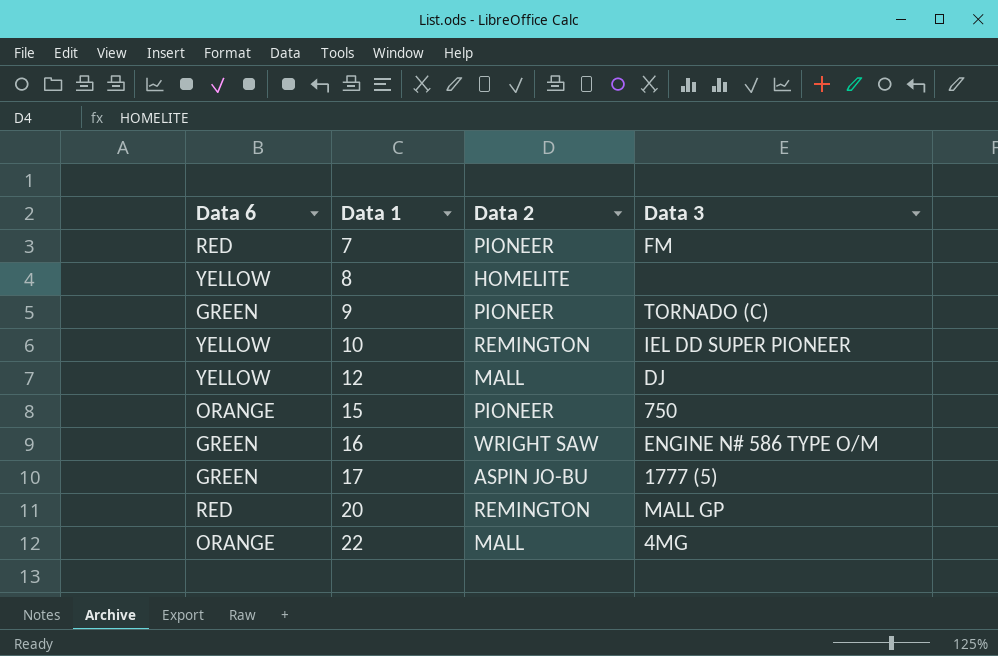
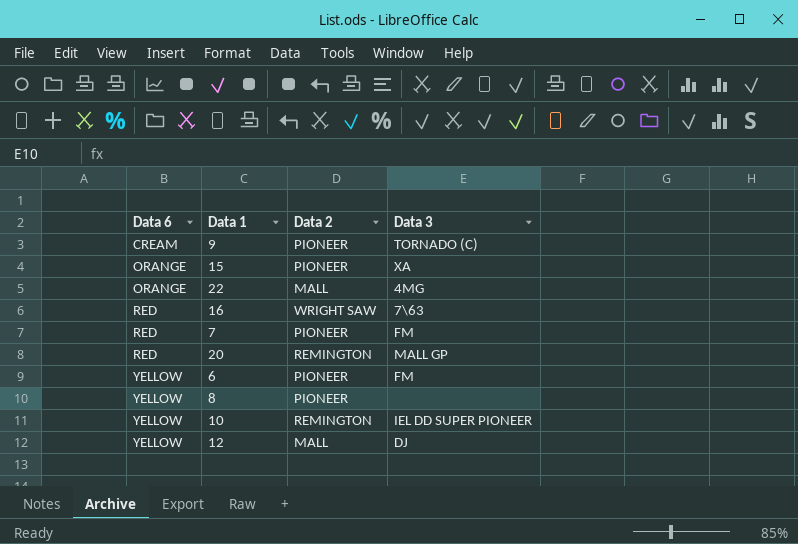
row order: Data 1 ascending -> Data 6 ascending
row 17: GREEN | ASPIN JO-BU | 1777 (5) -> none
9 | Data 6: GREEN -> CREAM
15 | Data 3: 750 -> XA
16 | Data 6: GREEN -> RED
16 | Data 3: ENGINE N# 586 TYPE O/M -> 7\63
row 6: none -> YELLOW | PIONEER | FM
8 | Data 2: HOMELITE -> PIONEER

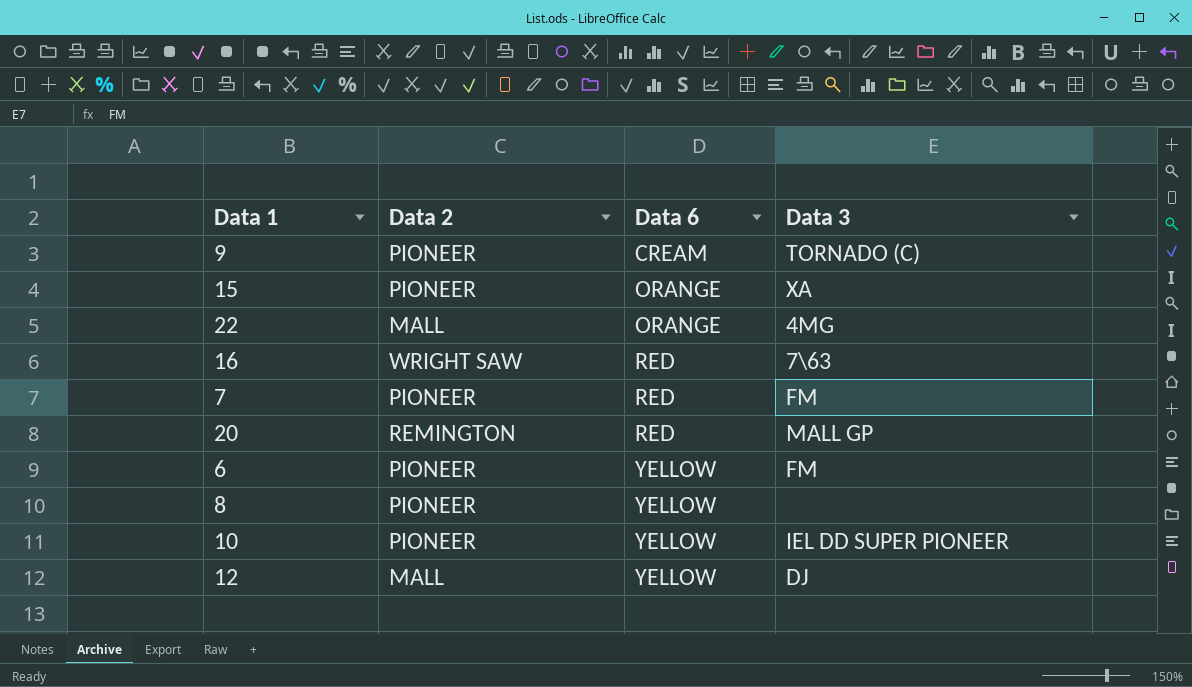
column Data 6 | position: 1 -> 3
10 | Data 2: REMINGTON -> PIONEER

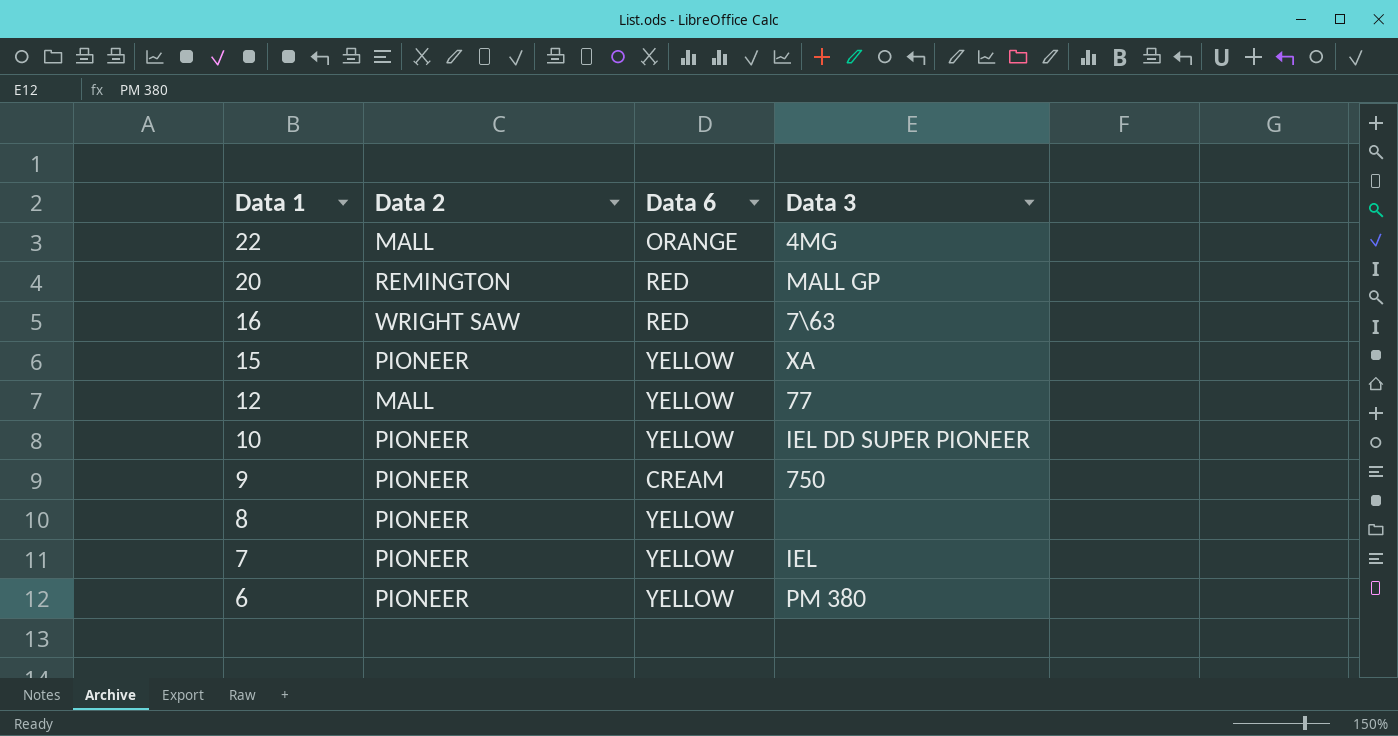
row order: Data 6 ascending -> Data 1 descending
15 | Data 6: ORANGE -> YELLOW
12 | Data 3: DJ -> 77
9 | Data 3: TORNADO (C) -> 750
7 | Data 6: RED -> YELLOW
7 | Data 3: FM -> IEL
6 | Data 3: FM -> PM 380

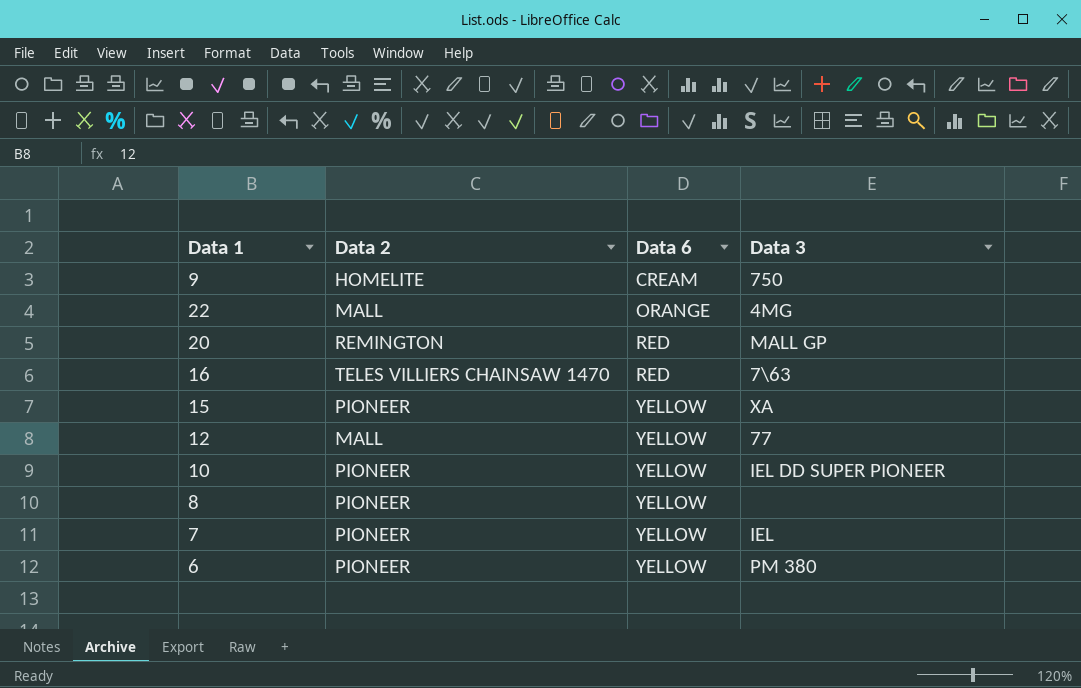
row order: Data 1 descending -> Data 6 ascending
9 | Data 2: PIONEER -> HOMELITE
16 | Data 2: WRIGHT SAW -> TELES VILLIERS CHAINSAW 1470

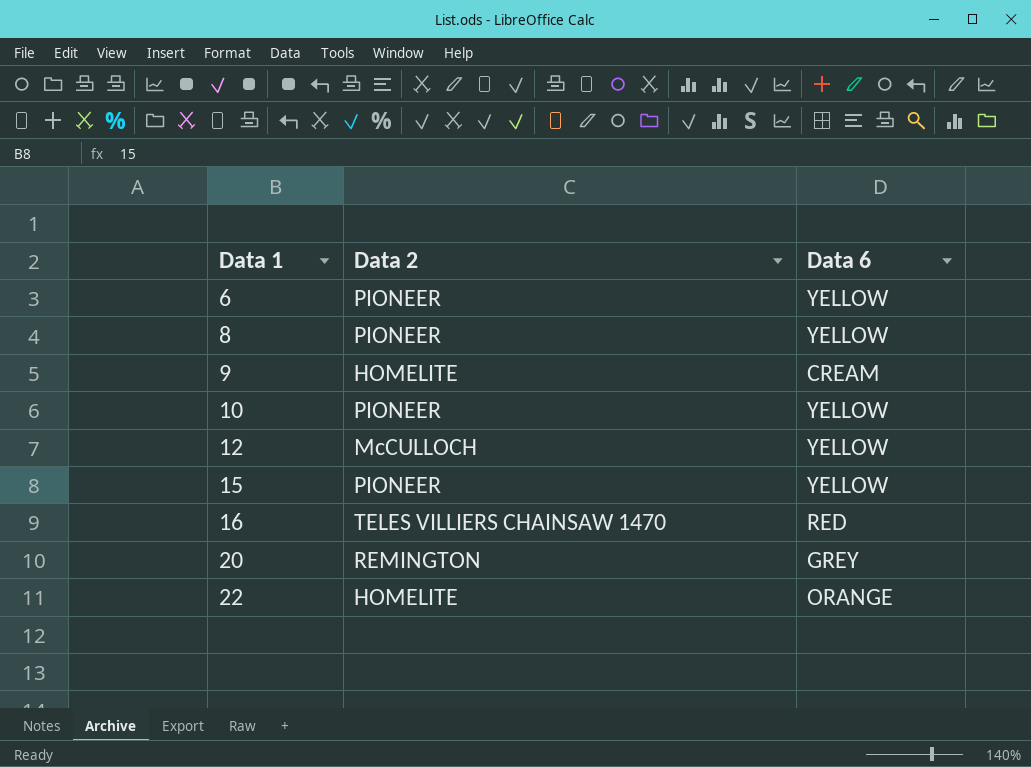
row order: Data 6 ascending -> Data 1 ascending
column Data 3 | position: 4 -> none
row 7: PIONEER | YELLOW | IEL -> none
12 | Data 2: MALL -> McCULLOCH
20 | Data 6: RED -> GREY
22 | Data 2: MALL -> HOMELITE

